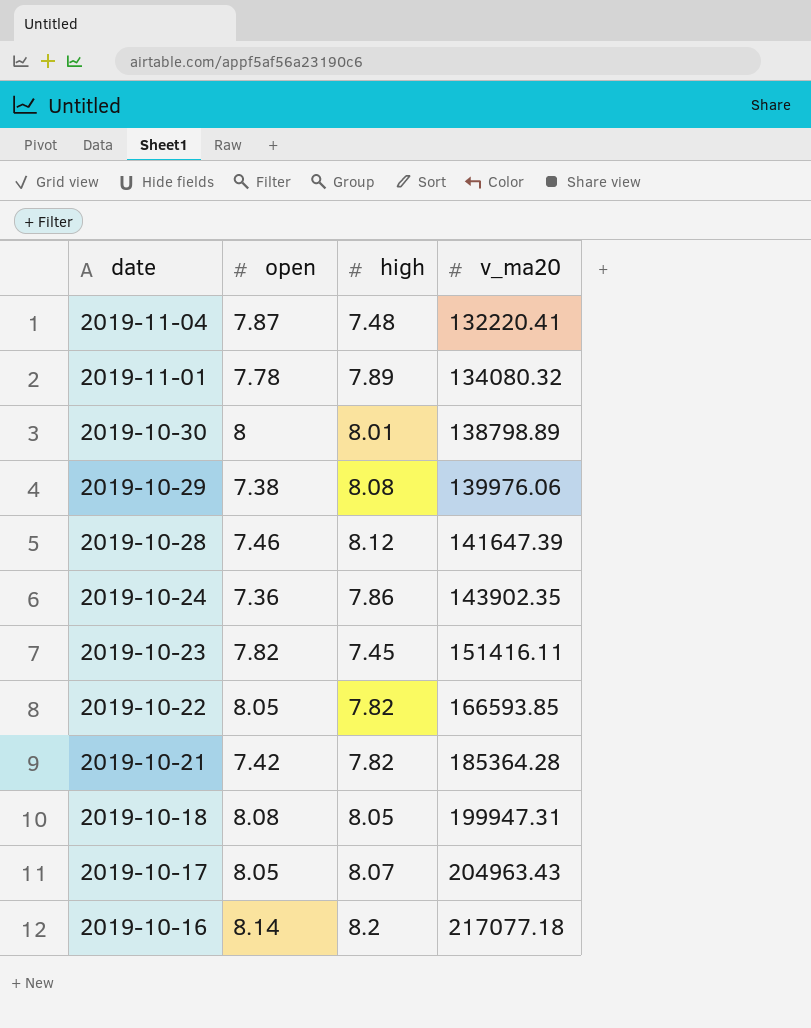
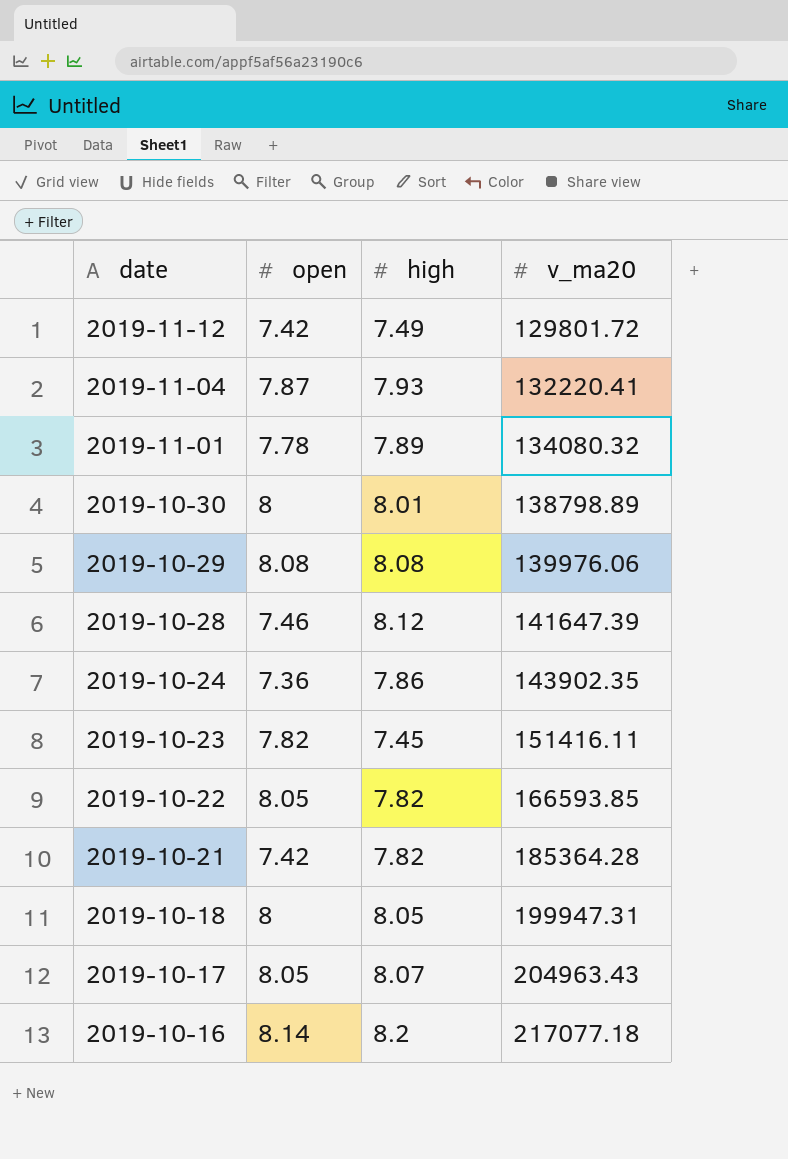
row 2019-11-12: none -> 7.42 | 7.49 | 129801.72
2019-11-04 | high: 7.48 -> 7.93
2019-10-29 | open: 7.38 -> 8.08
2019-10-18 | open: 8.08 -> 8

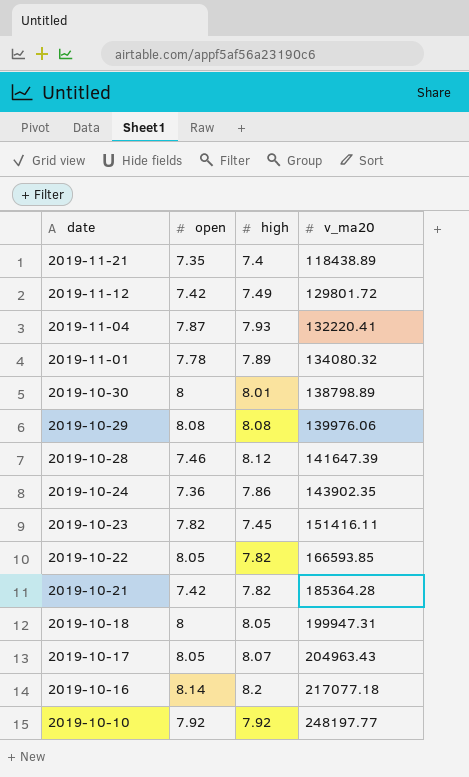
row 2019-11-21: none -> 7.35 | 7.4 | 118438.89
row 2019-10-10: none -> 7.92 | 7.92 | 248197.77

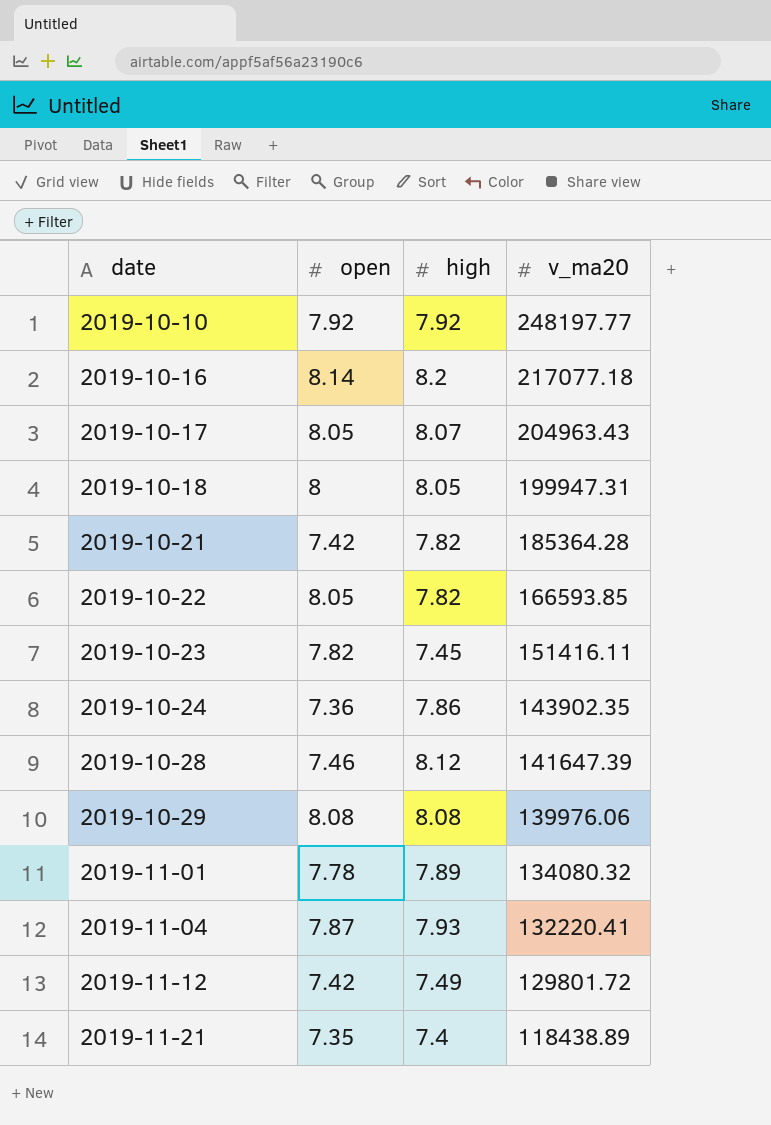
row order: date descending -> date ascending
row 2019-10-30: 8 | 8.01 | 138798.89 -> none

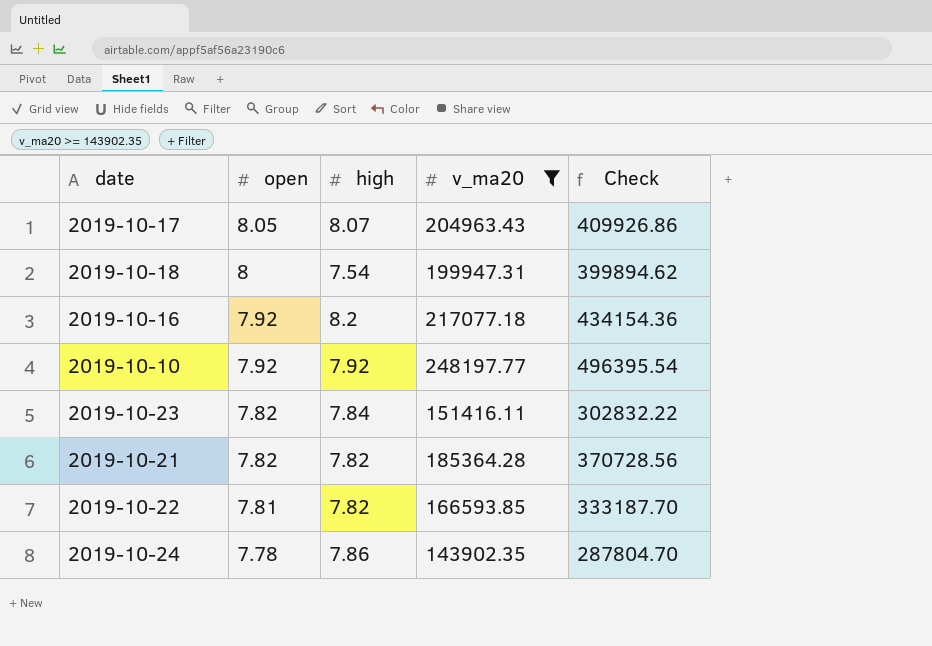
filter: none -> v_ma20 >= 143902.35
row order: date ascending -> open descending
column Check | formula: none -> [v_ma20] * 2
2019-10-18 | high: 8.05 -> 7.54
2019-10-16 | open: 8.14 -> 7.92
2019-10-23 | high: 7.45 -> 7.84
2019-10-21 | open: 7.42 -> 7.82
2019-10-22 | open: 8.05 -> 7.81
2019-10-24 | open: 7.36 -> 7.78

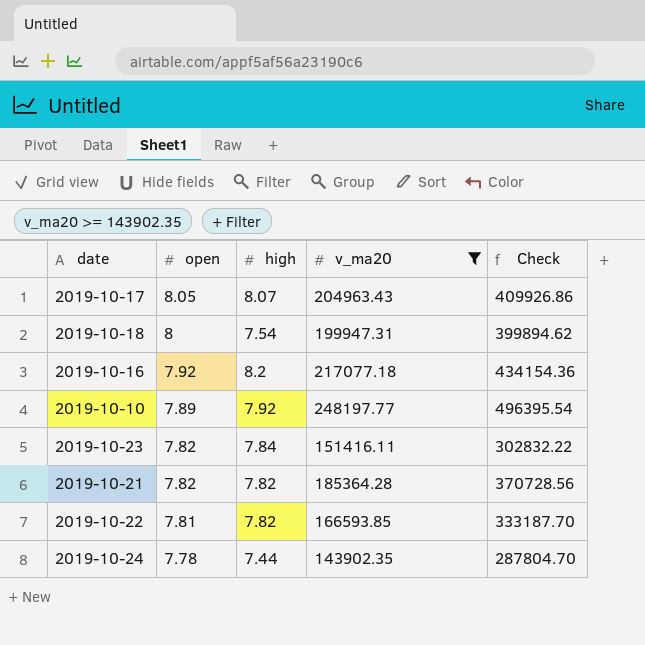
2019-10-10 | open: 7.92 -> 7.89
2019-10-24 | high: 7.86 -> 7.44

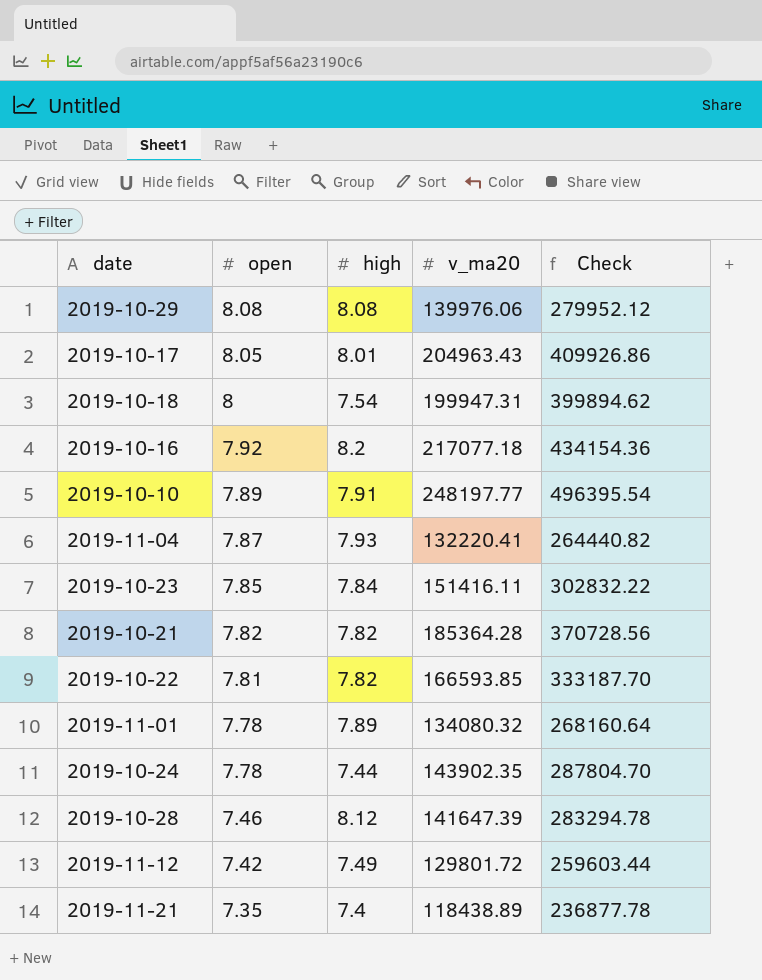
filter: v_ma20 >= 143902.35 -> none
2019-10-17 | high: 8.07 -> 8.01
2019-10-10 | high: 7.92 -> 7.91
2019-10-23 | open: 7.82 -> 7.85

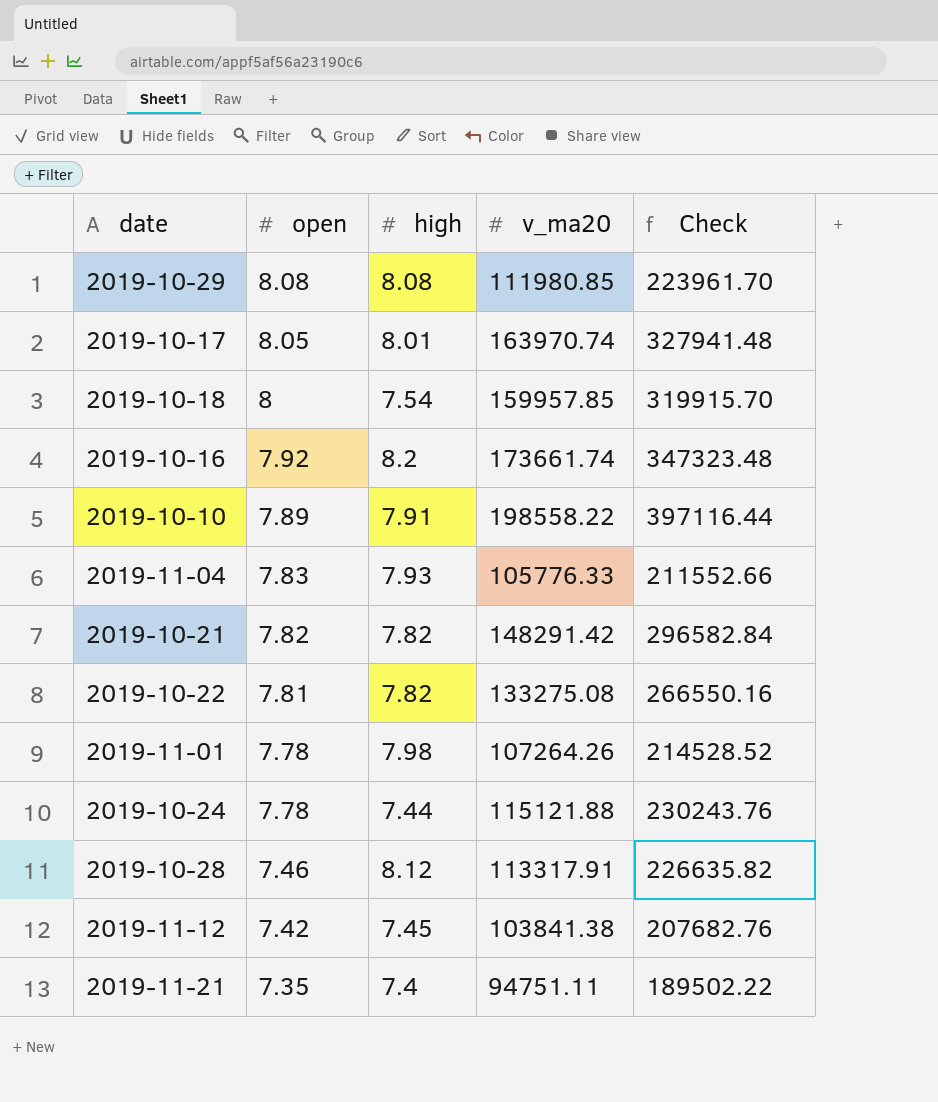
row 2019-10-23: 7.85 | 7.84 | 151416.11 | 302832.22 -> none
2019-10-29 | v_ma20: 139976.06 -> 111980.85
2019-10-29 | Check: 279952.12 -> 223961.70
2019-10-17 | v_ma20: 204963.43 -> 163970.74
2019-10-17 | Check: 409926.86 -> 327941.48
2019-10-18 | v_ma20: 199947.31 -> 159957.85
2019-10-18 | Check: 399894.62 -> 319915.70
2019-10-16 | v_ma20: 217077.18 -> 173661.74
2019-10-16 | Check: 434154.36 -> 347323.48
2019-10-10 | v_ma20: 248197.77 -> 198558.22
2019-10-10 | Check: 496395.54 -> 397116.44
2019-11-04 | open: 7.87 -> 7.83
2019-11-04 | v_ma20: 132220.41 -> 105776.33
2019-11-04 | Check: 264440.82 -> 211552.66
2019-10-21 | v_ma20: 185364.28 -> 148291.42
2019-10-21 | Check: 370728.56 -> 296582.84
2019-10-22 | v_ma20: 166593.85 -> 133275.08
2019-10-22 | Check: 333187.70 -> 266550.16
2019-11-01 | high: 7.89 -> 7.98
2019-11-01 | v_ma20: 134080.32 -> 107264.26
2019-11-01 | Check: 268160.64 -> 214528.52
2019-10-24 | v_ma20: 143902.35 -> 115121.88
2019-10-24 | Check: 287804.70 -> 230243.76
2019-10-28 | v_ma20: 141647.39 -> 113317.91
2019-10-28 | Check: 283294.78 -> 226635.82
2019-11-12 | high: 7.49 -> 7.45
2019-11-12 | v_ma20: 129801.72 -> 103841.38
2019-11-12 | Check: 259603.44 -> 207682.76
2019-11-21 | v_ma20: 118438.89 -> 94751.11
2019-11-21 | Check: 236877.78 -> 189502.22

